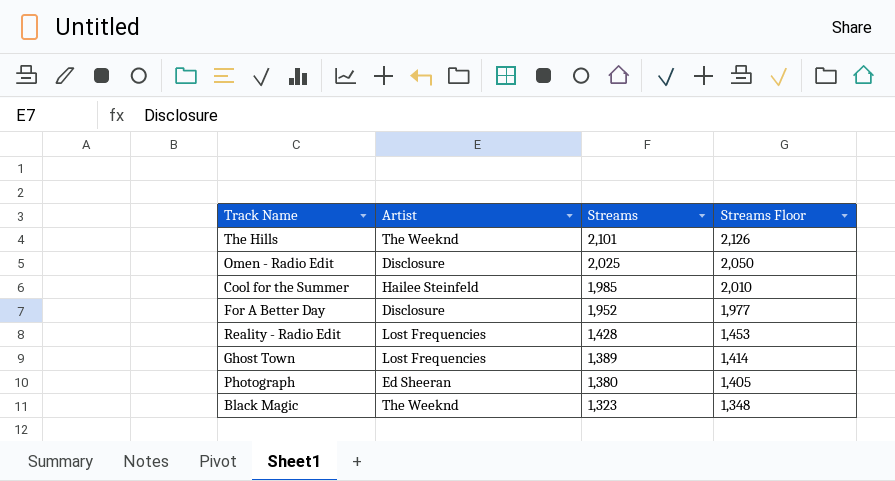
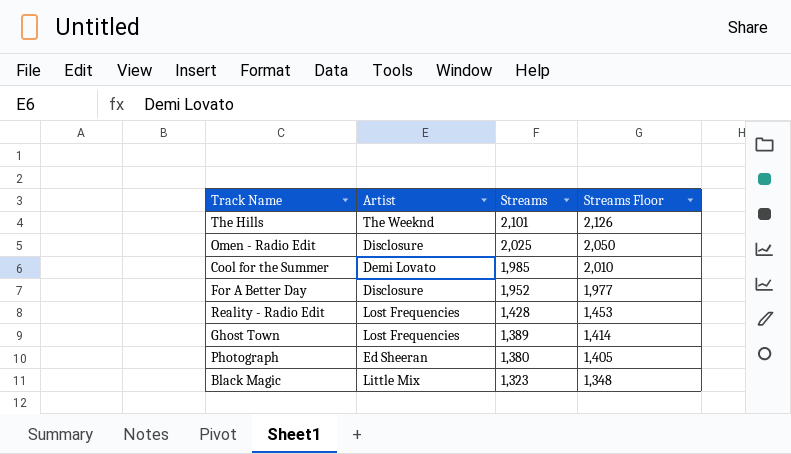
Cool for the Summer | Artist: Hailee Steinfeld -> Demi Lovato
Black Magic | Artist: The Weeknd -> Little Mix

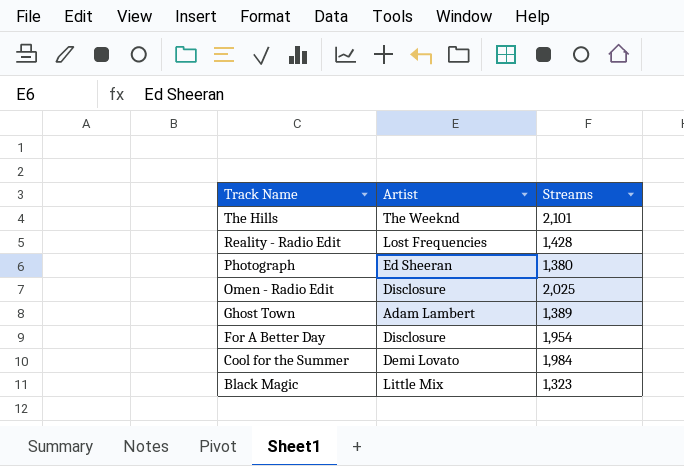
row order: Streams descending -> Track Name descending
column Streams Floor | formula: [Streams] + 25 -> none
Ghost Town | Artist: Lost Frequencies -> Adam Lambert
For A Better Day | Streams: 1,952 -> 1,954
Cool for the Summer | Streams: 1,985 -> 1,984

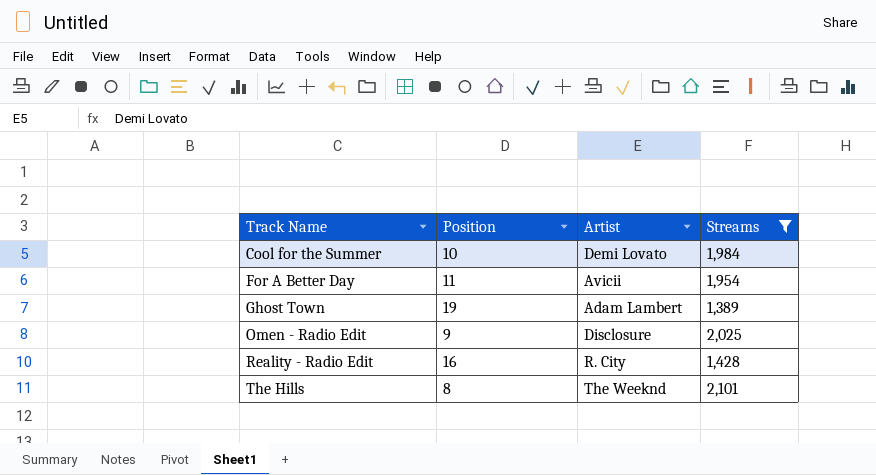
filter: none -> Streams >= 1,389
row order: Track Name descending -> Track Name ascending
column Position | position: none -> 2
For A Better Day | Artist: Disclosure -> Avicii
Reality - Radio Edit | Artist: Lost Frequencies -> R. City

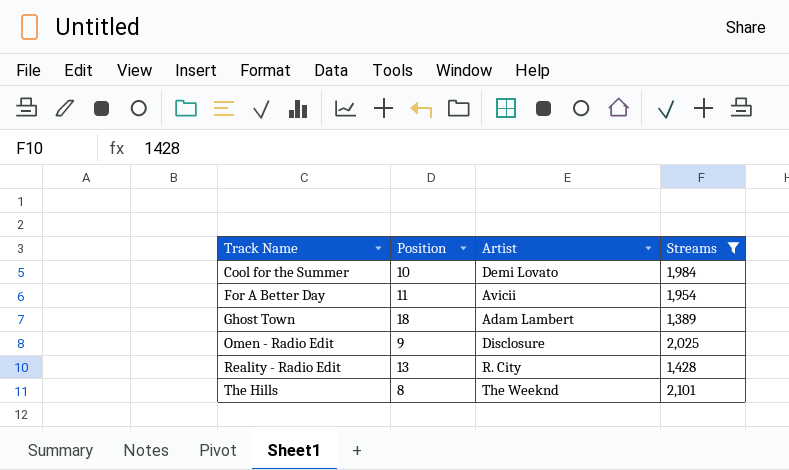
Ghost Town | Position: 19 -> 18
Reality - Radio Edit | Position: 16 -> 13

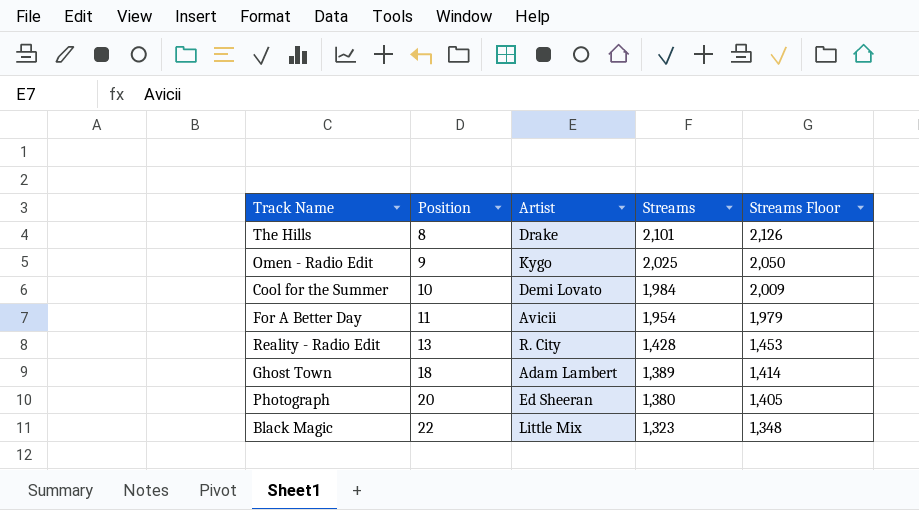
filter: Streams >= 1,389 -> none
row order: Track Name ascending -> Position ascending
column Streams Floor | formula: none -> [Streams] + 25
The Hills | Artist: The Weeknd -> Drake
Omen - Radio Edit | Artist: Disclosure -> Kygo

